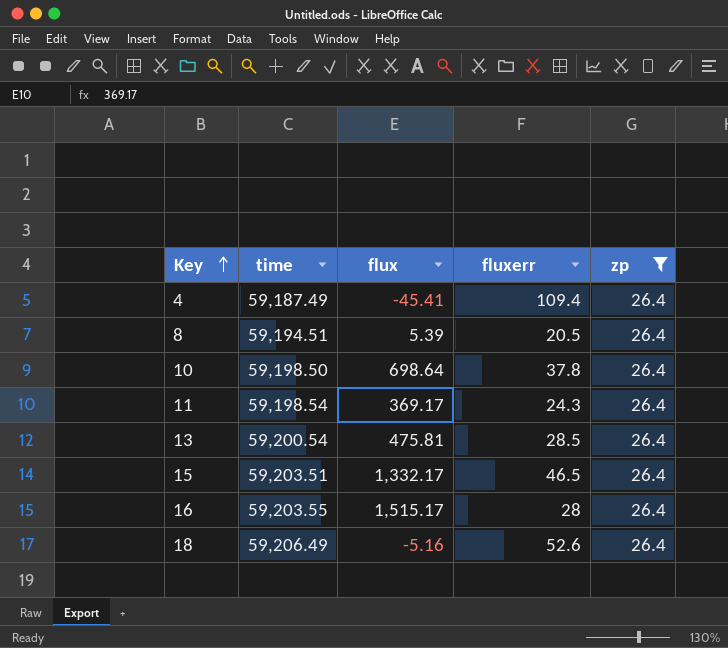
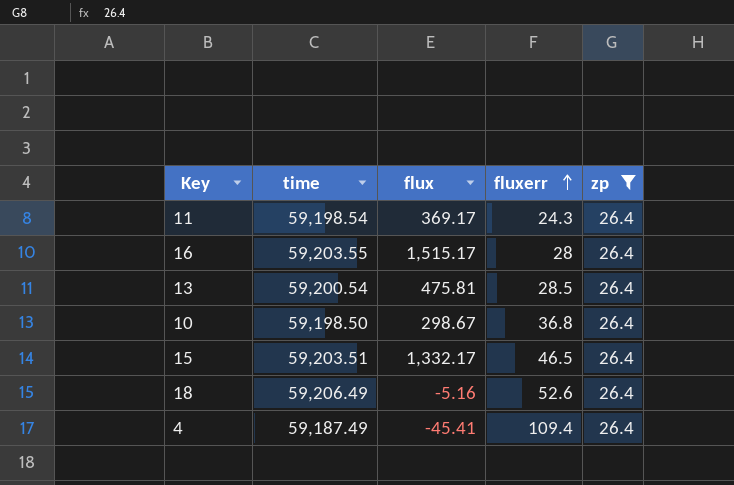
row order: Key ascending -> fluxerr ascending
row 8: 59,194.51 | 5.39 | 20.5 | 26.4 -> none
10 | flux: 698.64 -> 298.67
10 | fluxerr: 37.8 -> 36.8

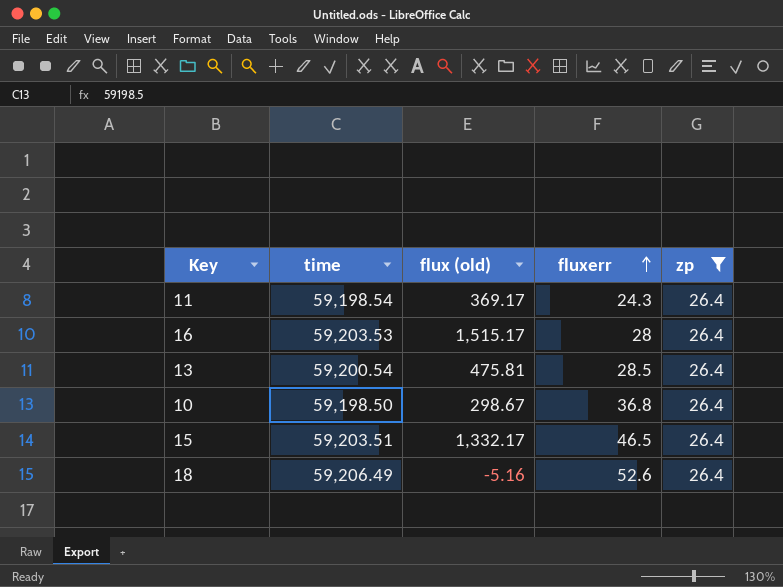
column name: flux -> flux (old)
row 4: 59,187.49 | -45.41 | 109.4 | 26.4 -> none
16 | time: 59,203.55 -> 59,203.53

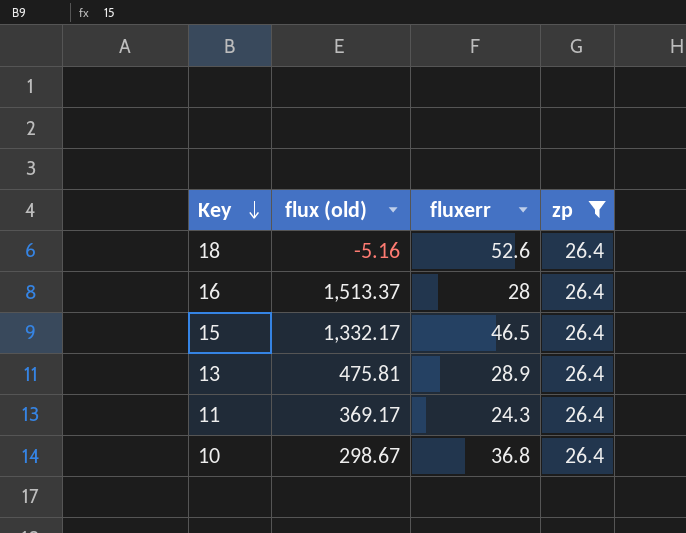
row order: fluxerr ascending -> Key descending
column time | position: 2 -> none
16 | flux (old): 1,515.17 -> 1,513.37
13 | fluxerr: 28.5 -> 28.9

